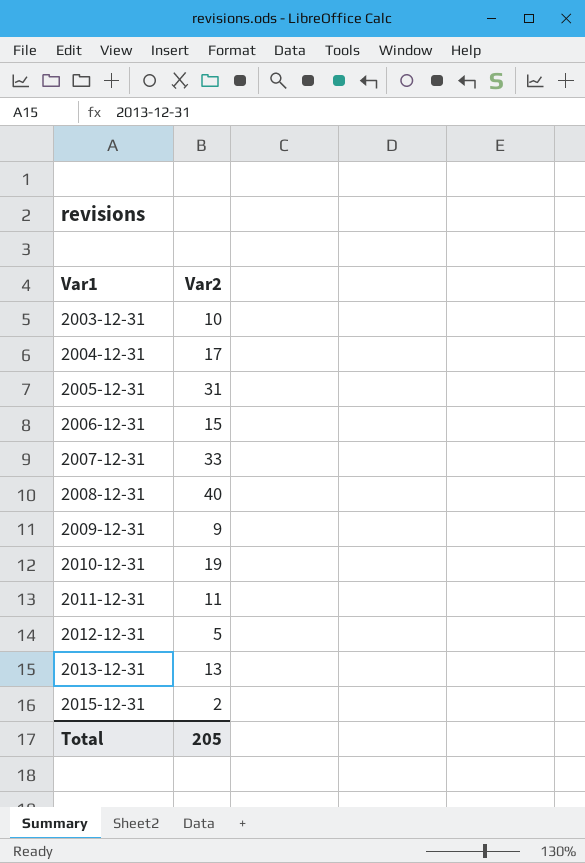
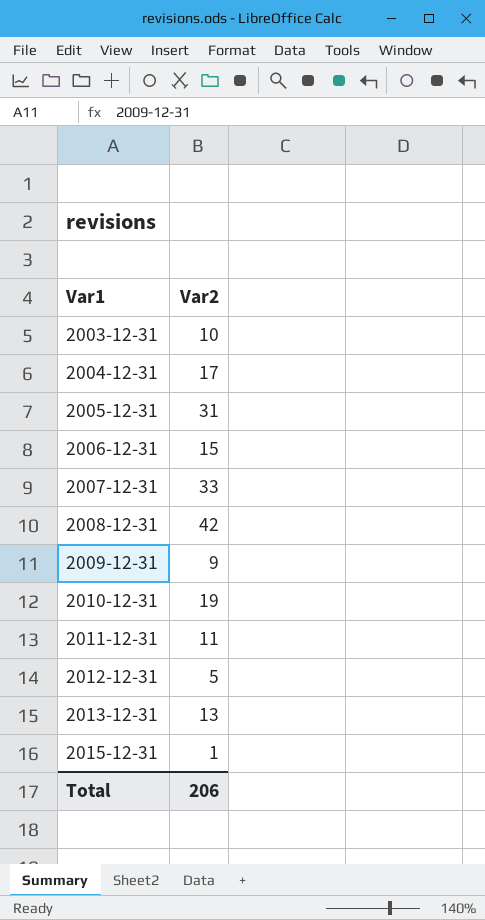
2008-12-31 | Var2: 40 -> 42
2015-12-31 | Var2: 2 -> 1
Total | Var2: 205 -> 206

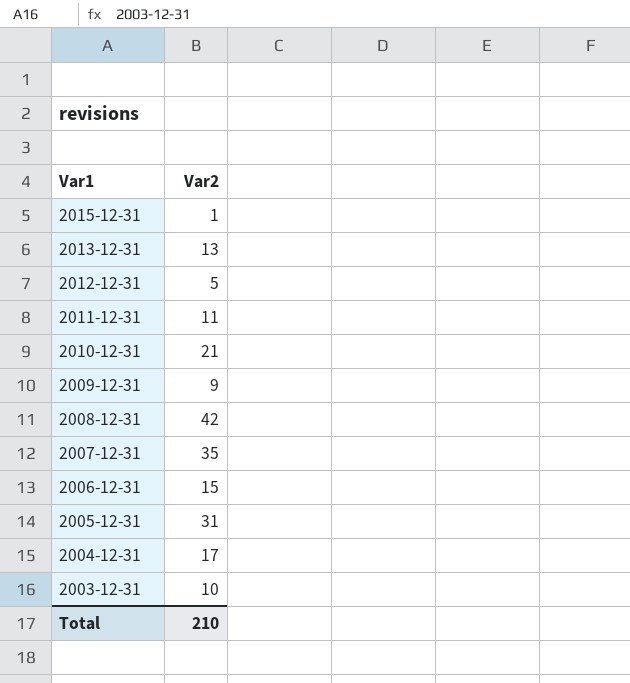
row order: Var1 ascending -> Var1 descending
2010-12-31 | Var2: 19 -> 21
2007-12-31 | Var2: 33 -> 35
Total | Var2: 206 -> 210

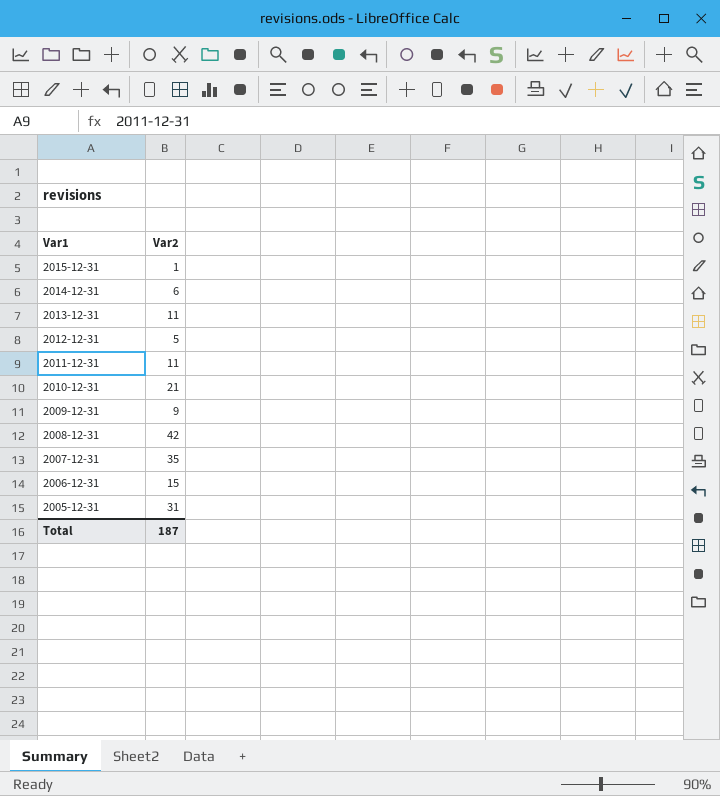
row 2004-12-31: 17 -> none
row 2003-12-31: 10 -> none
row 2014-12-31: none -> 6
2013-12-31 | Var2: 13 -> 11
Total | Var2: 210 -> 187

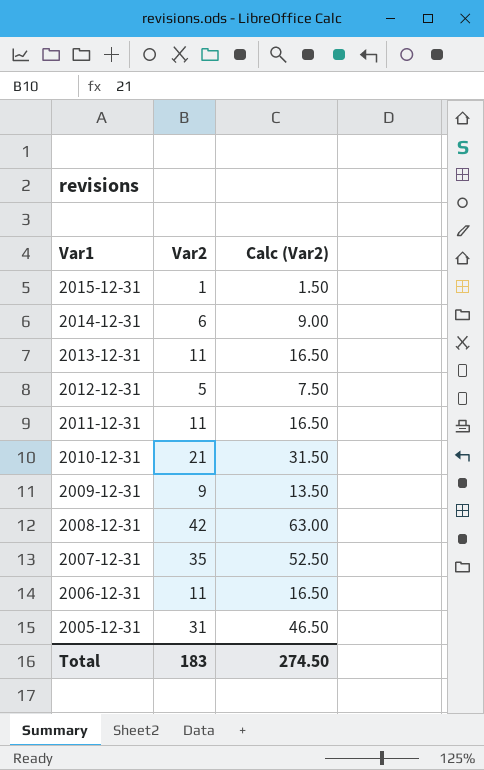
column Calc (Var2) | formula: none -> [Var2] * 1.5
2006-12-31 | Var2: 15 -> 11
Total | Var2: 187 -> 183

